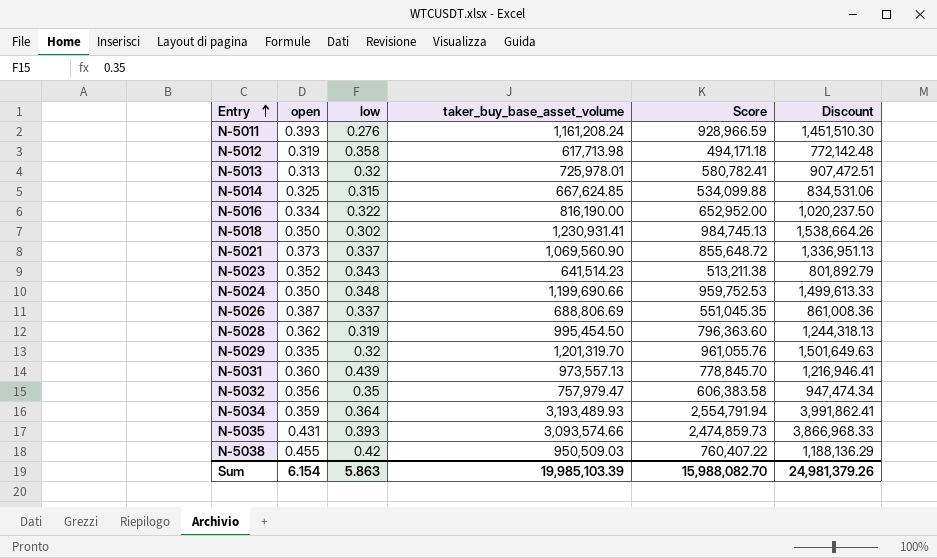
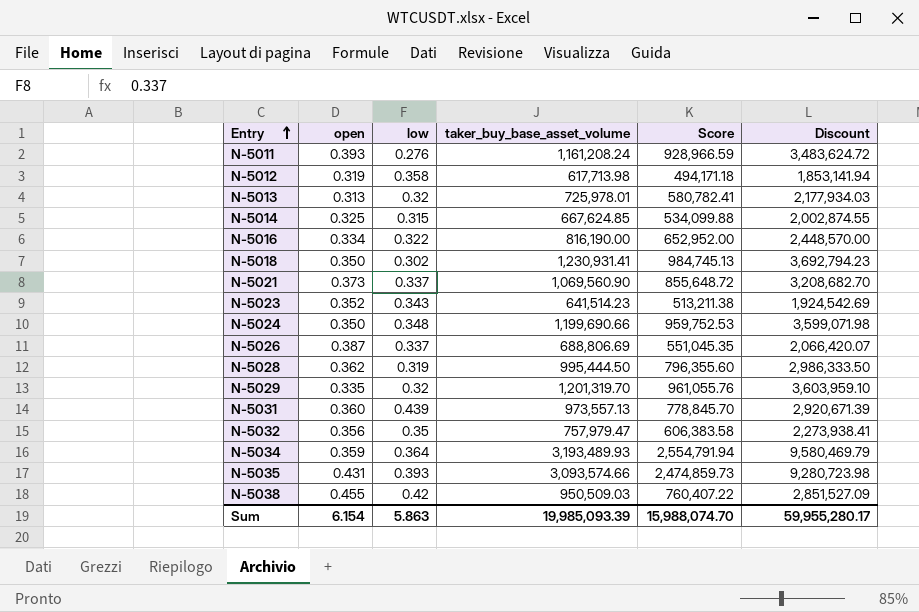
column Discount | formula: [taker_buy_base_asset_volume] * 1.25 -> [taker_buy_base_asset_volume] * 3
N-5028 | taker_buy_base_asset_volume: 995,454.50 -> 995,444.50
N-5028 | Score: 796,363.60 -> 796,355.60
Sum | taker_buy_base_asset_volume: 19,985,103.39 -> 19,985,093.39
Sum | Score: 15,988,082.70 -> 15,988,074.70
Sum | Discount: 24,981,379.26 -> 59,955,280.17

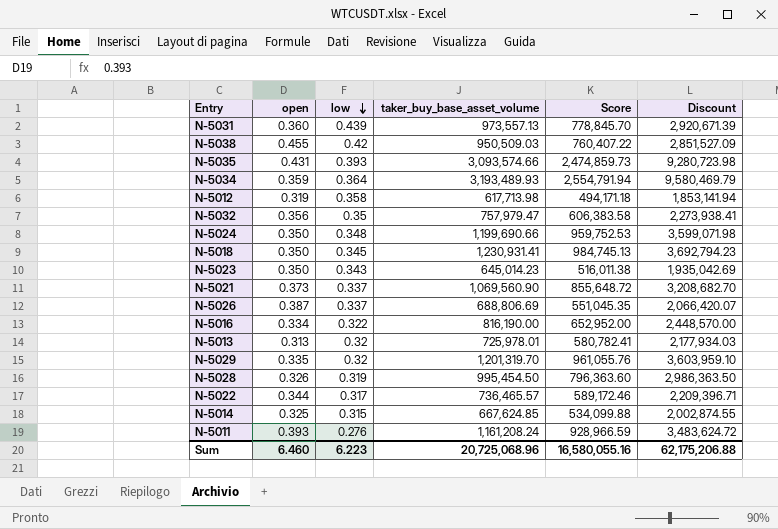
row order: Entry ascending -> low descending
N-5018 | low: 0.302 -> 0.345
N-5023 | open: 0.352 -> 0.350
N-5023 | taker_buy_base_asset_volume: 641,514.23 -> 645,014.23
N-5023 | Score: 513,211.38 -> 516,011.38
N-5023 | Discount: 1,924,542.69 -> 1,935,042.69
N-5028 | open: 0.362 -> 0.326
N-5028 | taker_buy_base_asset_volume: 995,444.50 -> 995,454.50
N-5028 | Score: 796,355.60 -> 796,363.60
N-5028 | Discount: 2,986,333.50 -> 2,986,363.50
row N-5022: none -> 0.344 | 0.317 | 736,465.57 | 589,172.46 | 2,209,396.71
Sum | open: 6.154 -> 6.460
Sum | low: 5.863 -> 6.223
Sum | taker_buy_base_asset_volume: 19,985,093.39 -> 20,725,068.96
Sum | Score: 15,988,074.70 -> 16,580,055.16
Sum | Discount: 59,955,280.17 -> 62,175,206.88

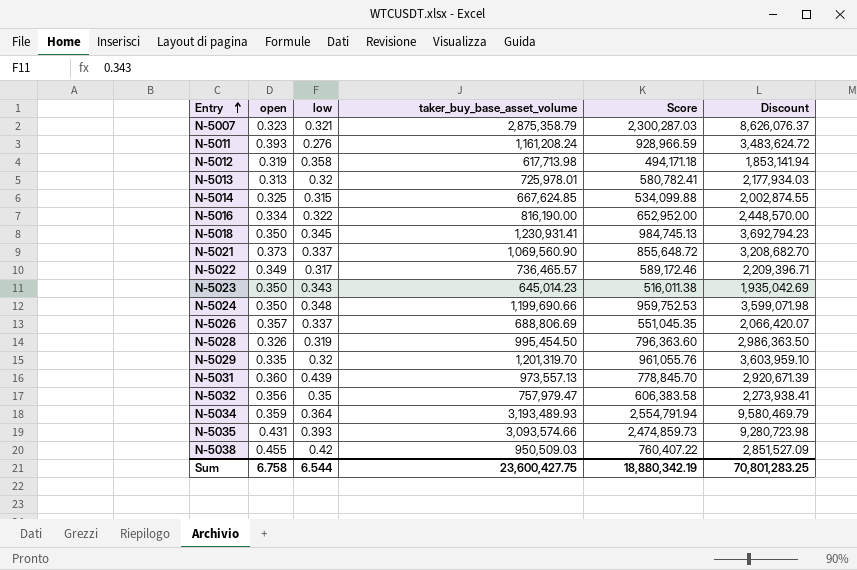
row order: low descending -> Entry ascending
row N-5007: none -> 0.323 | 0.321 | 2,875,358.79 | 2,300,287.03 | 8,626,076.37
N-5022 | open: 0.344 -> 0.349
N-5026 | open: 0.387 -> 0.357
Sum | open: 6.460 -> 6.758
Sum | low: 6.223 -> 6.544
Sum | taker_buy_base_asset_volume: 20,725,068.96 -> 23,600,427.75
Sum | Score: 16,580,055.16 -> 18,880,342.19
Sum | Discount: 62,175,206.88 -> 70,801,283.25

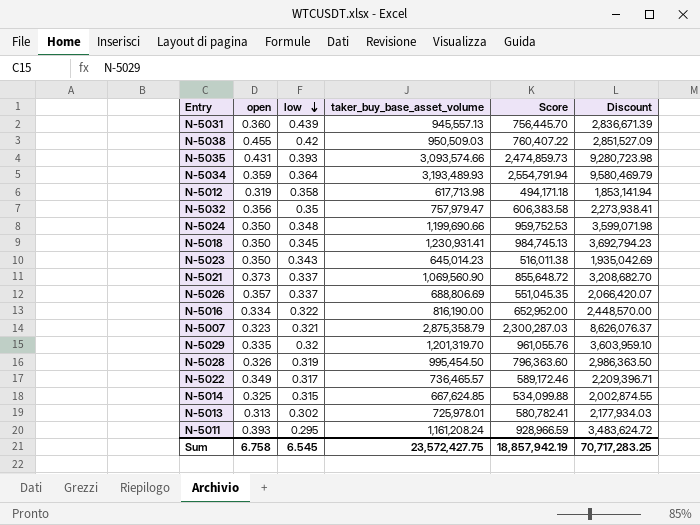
row order: Entry ascending -> low descending
N-5031 | taker_buy_base_asset_volume: 973,557.13 -> 945,557.13
N-5031 | Score: 778,845.70 -> 756,445.70
N-5031 | Discount: 2,920,671.39 -> 2,836,671.39
N-5013 | low: 0.32 -> 0.302
N-5011 | low: 0.276 -> 0.295
Sum | low: 6.544 -> 6.545
Sum | taker_buy_base_asset_volume: 23,600,427.75 -> 23,572,427.75
Sum | Score: 18,880,342.19 -> 18,857,942.19
Sum | Discount: 70,801,283.25 -> 70,717,283.25

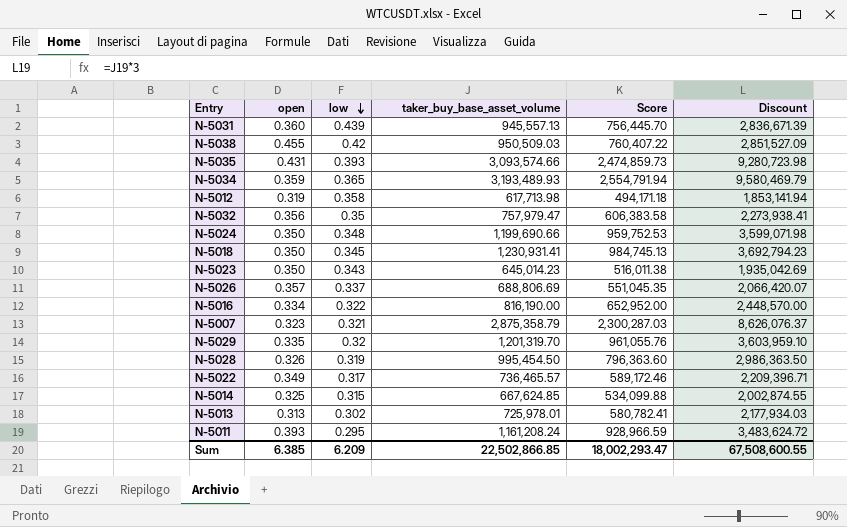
row N-5021: 0.373 | 0.337 | 1,069,560.90 | 855,648.72 | 3,208,682.70 -> none
N-5034 | low: 0.364 -> 0.365
Sum | open: 6.758 -> 6.385
Sum | low: 6.545 -> 6.209
Sum | taker_buy_base_asset_volume: 23,572,427.75 -> 22,502,866.85
Sum | Score: 18,857,942.19 -> 18,002,293.47
Sum | Discount: 70,717,283.25 -> 67,508,600.55

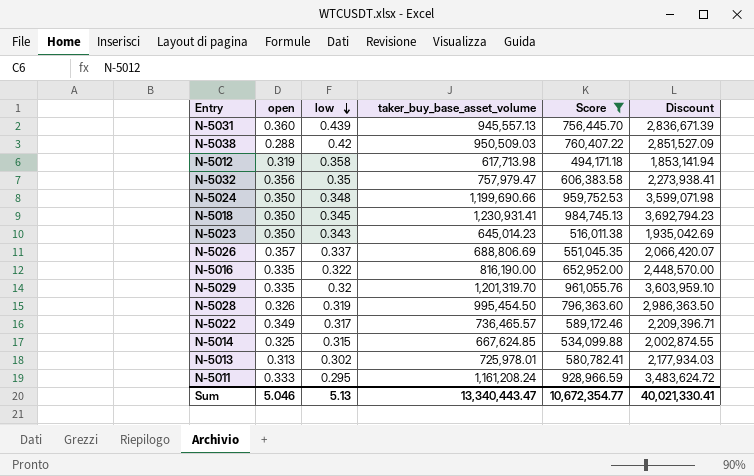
filter: none -> Score <= 984,745.13
N-5038 | open: 0.455 -> 0.288
N-5016 | open: 0.334 -> 0.335
N-5011 | open: 0.393 -> 0.333
Sum | open: 6.385 -> 5.046
Sum | low: 6.209 -> 5.13
Sum | taker_buy_base_asset_volume: 22,502,866.85 -> 13,340,443.47
Sum | Score: 18,002,293.47 -> 10,672,354.77
Sum | Discount: 67,508,600.55 -> 40,021,330.41

